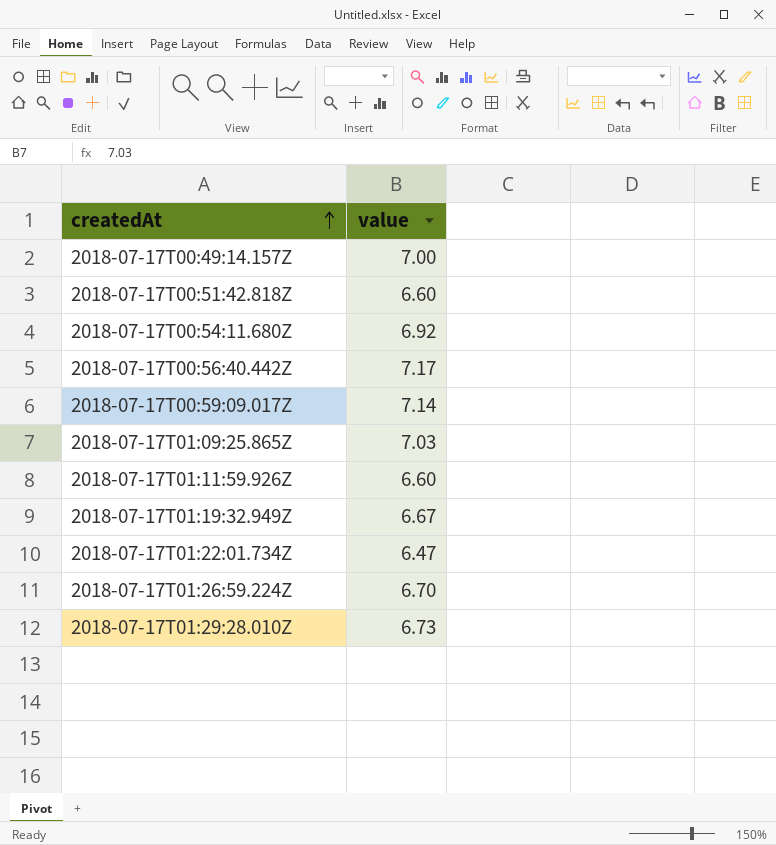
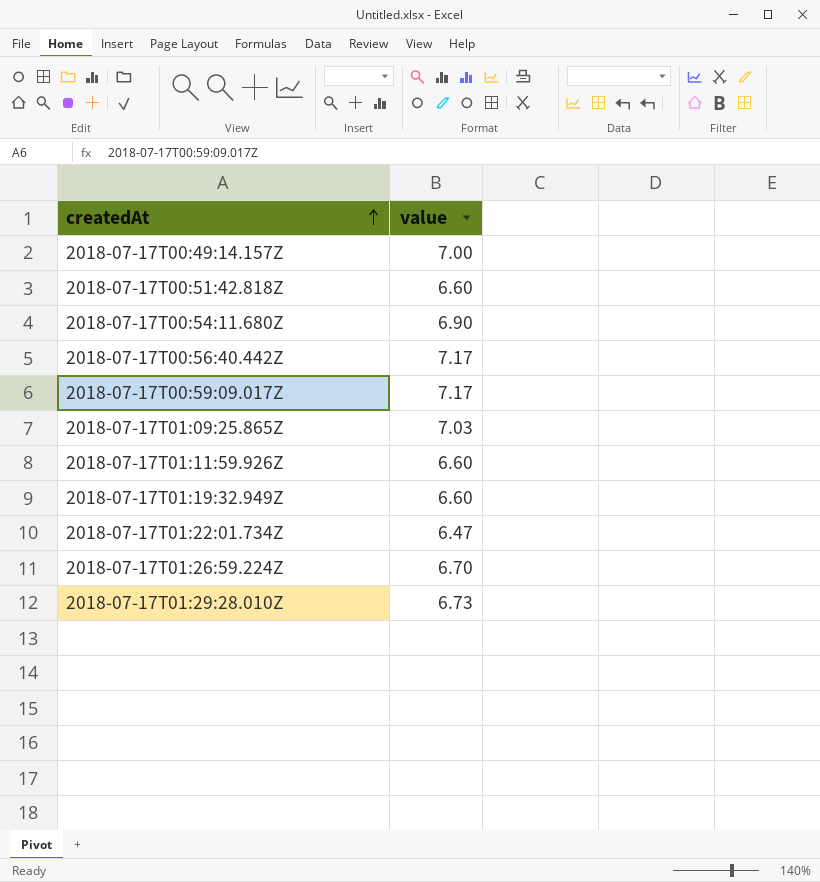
2018-07-17T00:54:11.680Z | value: 6.92 -> 6.90
2018-07-17T00:59:09.017Z | value: 7.14 -> 7.17
2018-07-17T01:19:32.949Z | value: 6.67 -> 6.60

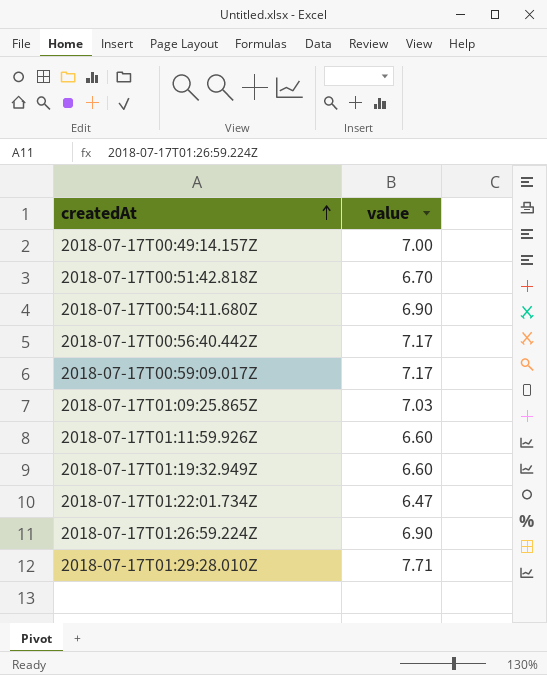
2018-07-17T00:51:42.818Z | value: 6.60 -> 6.70
2018-07-17T01:26:59.224Z | value: 6.70 -> 6.90
2018-07-17T01:29:28.010Z | value: 6.73 -> 7.71

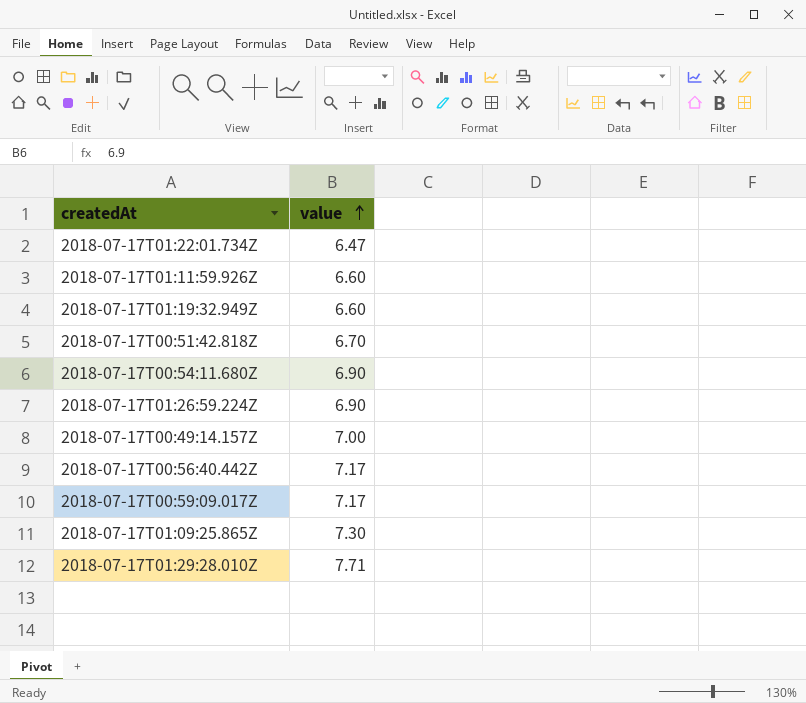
row order: createdAt ascending -> value ascending
2018-07-17T01:09:25.865Z | value: 7.03 -> 7.30

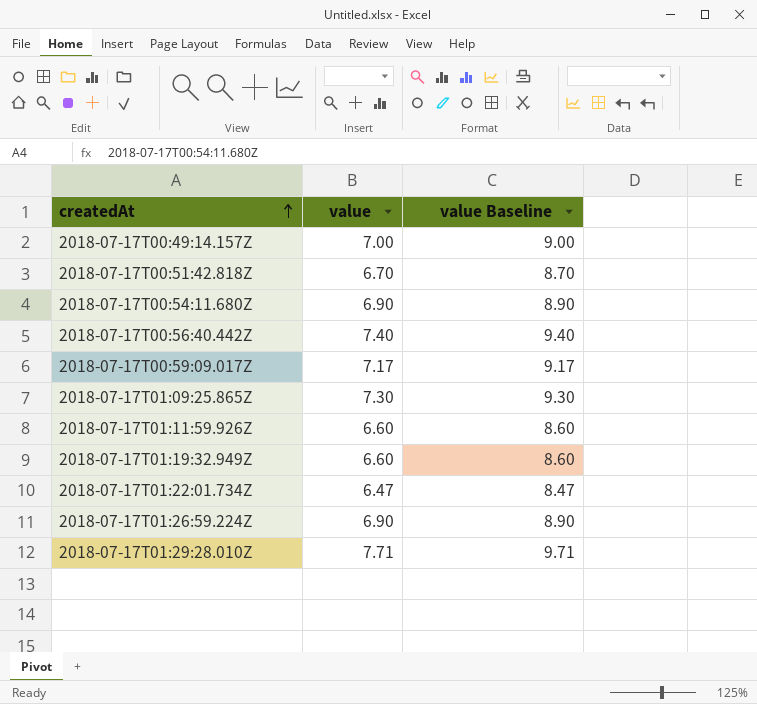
row order: value ascending -> createdAt ascending
column value Baseline | formula: none -> [value] + 2
2018-07-17T00:56:40.442Z | value: 7.17 -> 7.40

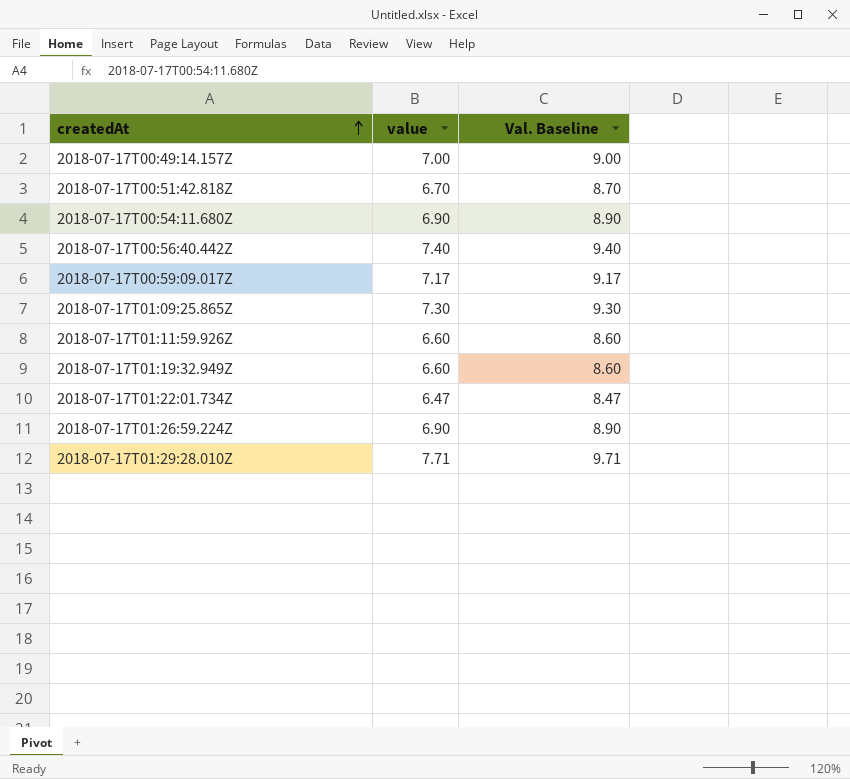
column name: value Baseline -> Val. Baseline

